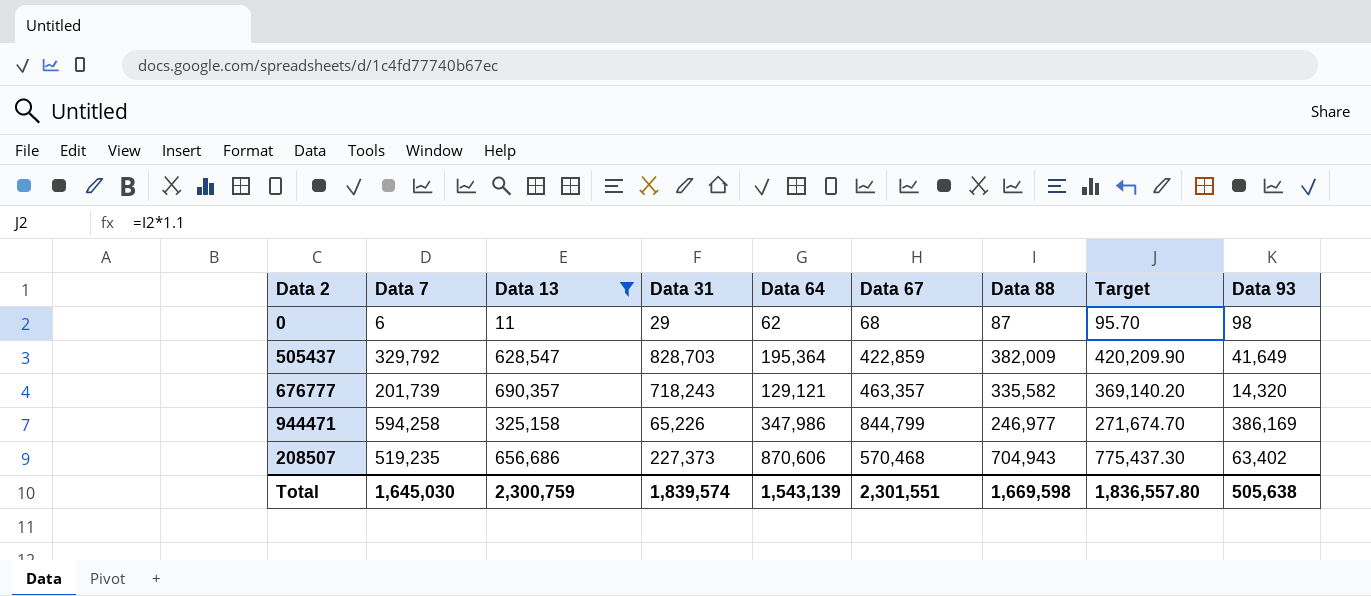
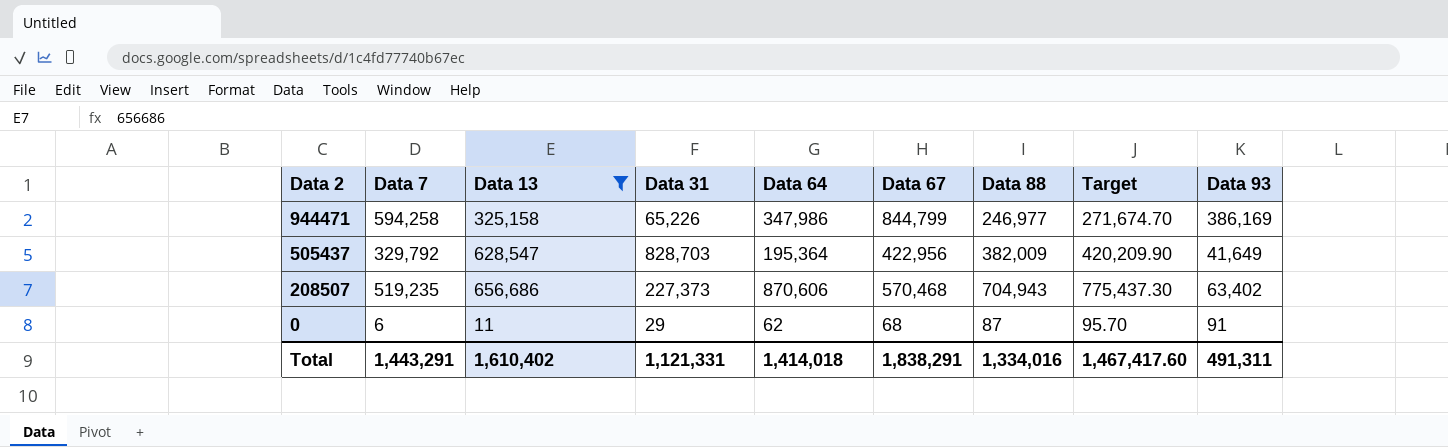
row order: none -> Data 2 descending
row 676777: 201,739 | 690,357 | 718,243 | 129,121 | 463,357 | 335,582 | 369,140.20 | 14,320 -> none
505437 | Data 67: 422,859 -> 422,956
0 | Data 93: 98 -> 91
Total | Data 7: 1,645,030 -> 1,443,291
Total | Data 13: 2,300,759 -> 1,610,402
Total | Data 31: 1,839,574 -> 1,121,331
Total | Data 64: 1,543,139 -> 1,414,018
Total | Data 67: 2,301,551 -> 1,838,291
Total | Data 88: 1,669,598 -> 1,334,016
Total | Target: 1,836,557.80 -> 1,467,417.60
Total | Data 93: 505,638 -> 491,311

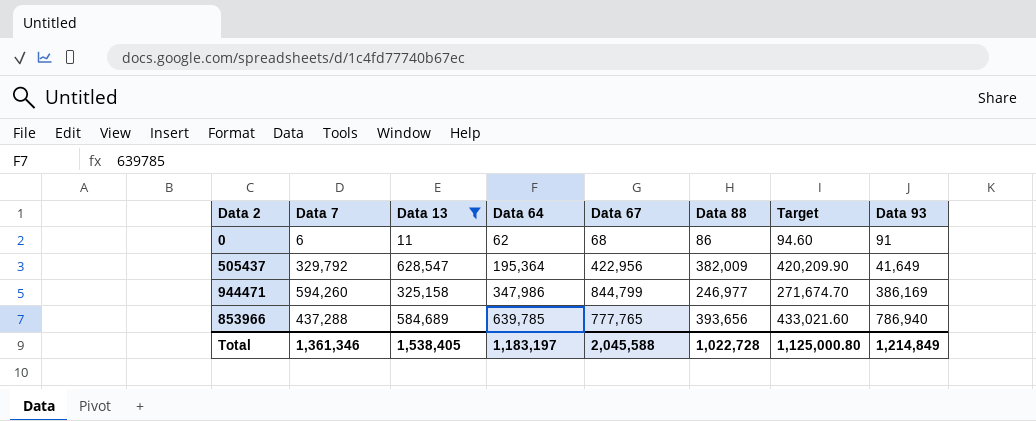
row order: Data 2 descending -> Data 64 ascending
column Data 31 | position: 4 -> none
row 208507: 519,235 | 656,686 | 227,373 | 870,606 | 570,468 | 704,943 | 775,437.30 | 63,402 -> none
0 | Data 88: 87 -> 86
0 | Target: 95.70 -> 94.60
944471 | Data 7: 594,258 -> 594,260
row 853966: none -> 437,288 | 584,689 | 639,785 | 777,765 | 393,656 | 433,021.60 | 786,940
Total | Data 7: 1,443,291 -> 1,361,346
Total | Data 13: 1,610,402 -> 1,538,405
Total | Data 64: 1,414,018 -> 1,183,197
Total | Data 67: 1,838,291 -> 2,045,588
Total | Data 88: 1,334,016 -> 1,022,728
Total | Target: 1,467,417.60 -> 1,125,000.80
Total | Data 93: 491,311 -> 1,214,849

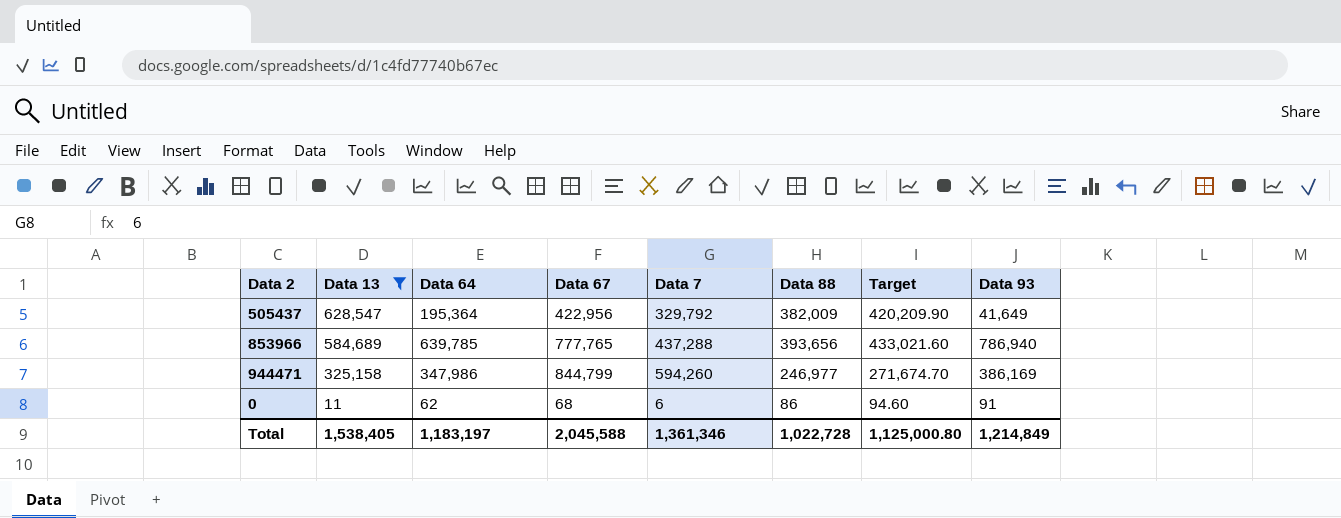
row order: Data 64 ascending -> Data 13 descending
column Data 7 | position: 2 -> 5

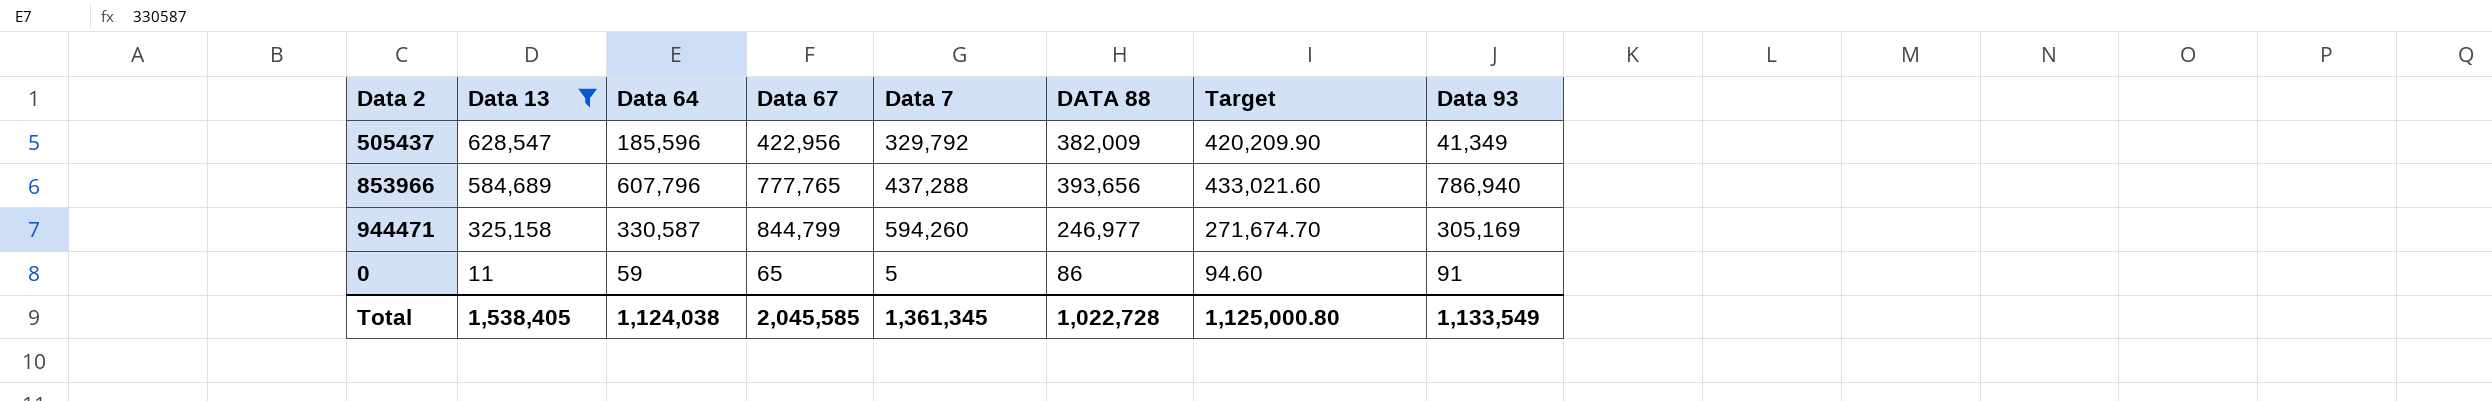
column name: Data 88 -> DATA 88
505437 | Data 64: 195,364 -> 185,596
505437 | Data 93: 41,649 -> 41,349
853966 | Data 64: 639,785 -> 607,796
944471 | Data 64: 347,986 -> 330,587
944471 | Data 93: 386,169 -> 305,169
0 | Data 64: 62 -> 59
0 | Data 67: 68 -> 65
0 | Data 7: 6 -> 5
Total | Data 64: 1,183,197 -> 1,124,038
Total | Data 67: 2,045,588 -> 2,045,585
Total | Data 7: 1,361,346 -> 1,361,345
Total | Data 93: 1,214,849 -> 1,133,549

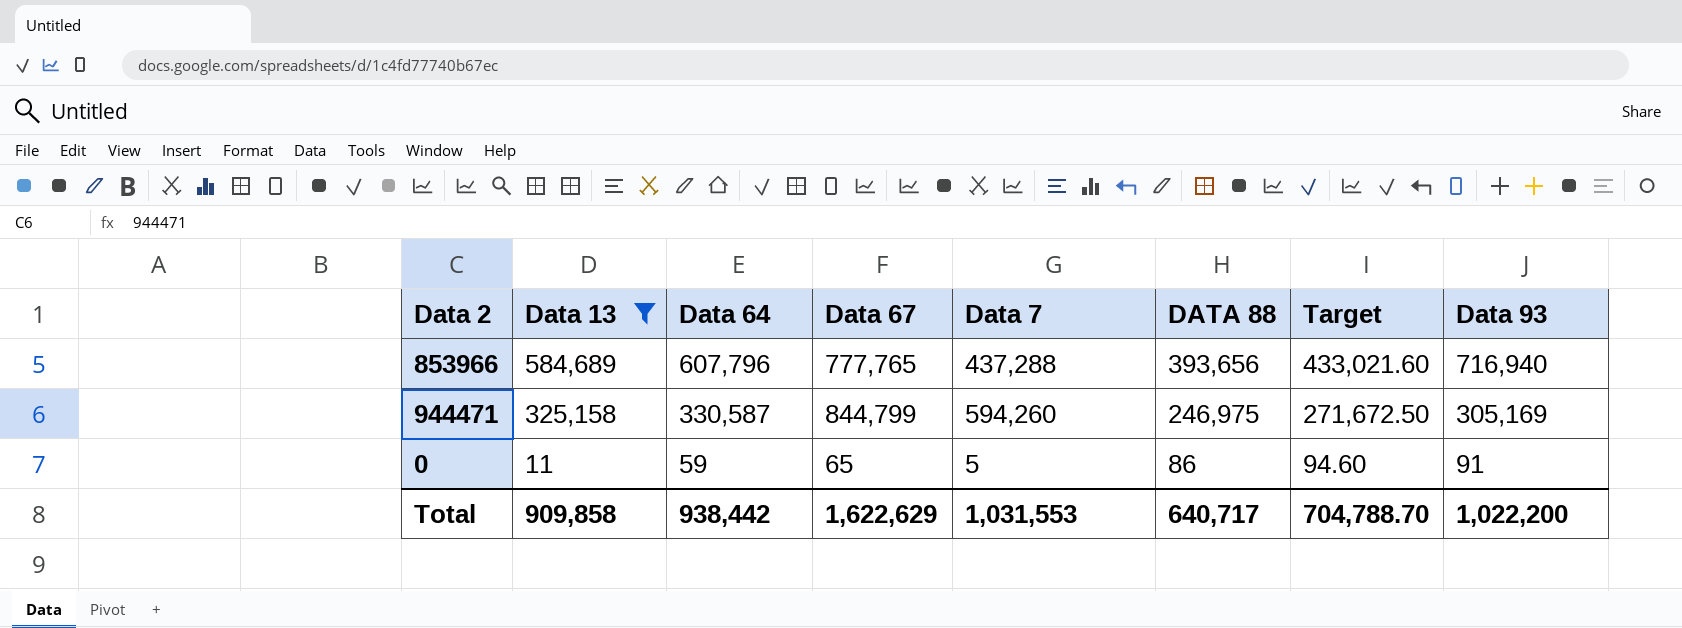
row 505437: 628,547 | 185,596 | 422,956 | 329,792 | 382,009 | 420,209.90 | 41,349 -> none
853966 | Data 93: 786,940 -> 716,940
944471 | DATA 88: 246,977 -> 246,975
944471 | Target: 271,674.70 -> 271,672.50
Total | Data 13: 1,538,405 -> 909,858
Total | Data 64: 1,124,038 -> 938,442
Total | Data 67: 2,045,585 -> 1,622,629
Total | Data 7: 1,361,345 -> 1,031,553
Total | DATA 88: 1,022,728 -> 640,717
Total | Target: 1,125,000.80 -> 704,788.70
Total | Data 93: 1,133,549 -> 1,022,200

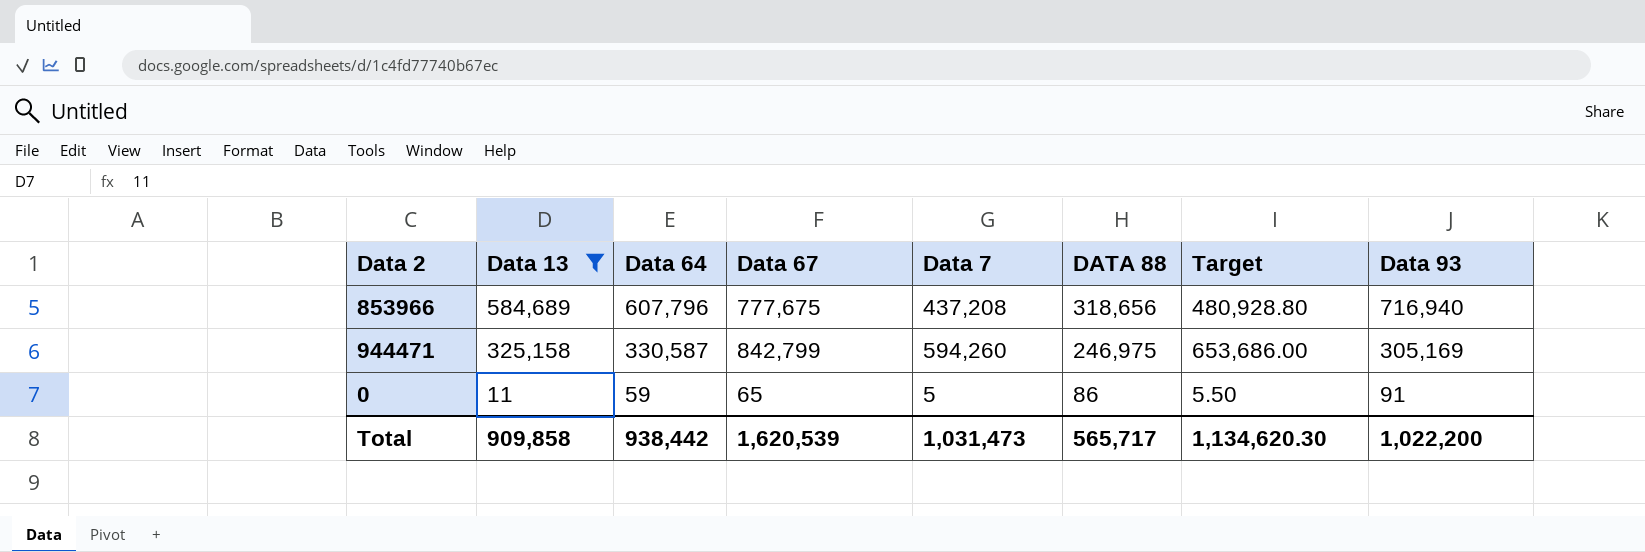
column Target | formula: [DATA 88] * 1.1 -> [Data 7] * 1.1
853966 | Data 67: 777,765 -> 777,675
853966 | Data 7: 437,288 -> 437,208
853966 | DATA 88: 393,656 -> 318,656
944471 | Data 67: 844,799 -> 842,799
Total | Data 67: 1,622,629 -> 1,620,539
Total | Data 7: 1,031,553 -> 1,031,473
Total | DATA 88: 640,717 -> 565,717
Total | Target: 704,788.70 -> 1,134,620.30

